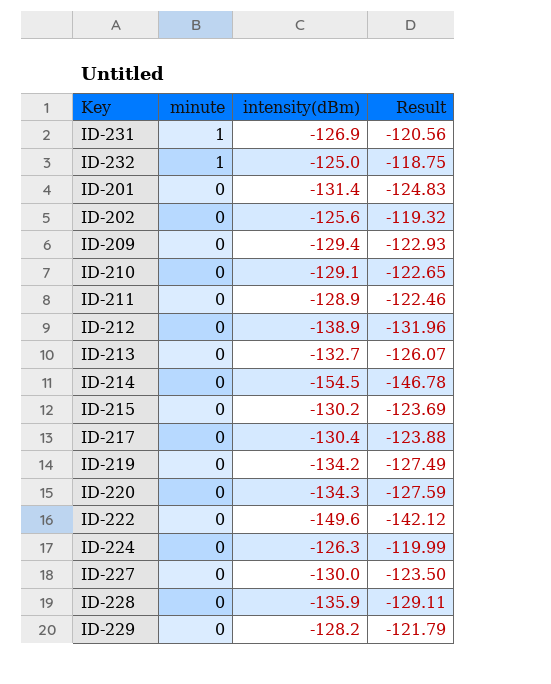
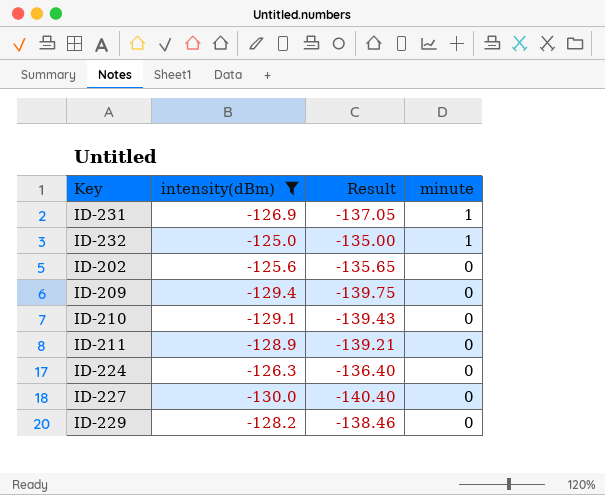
filter: none -> intensity(dBm) >= -130.0
column Result | formula: [intensity(dBm)] * 0.95 -> [intensity(dBm)] * 1.08
column minute | position: 2 -> 4

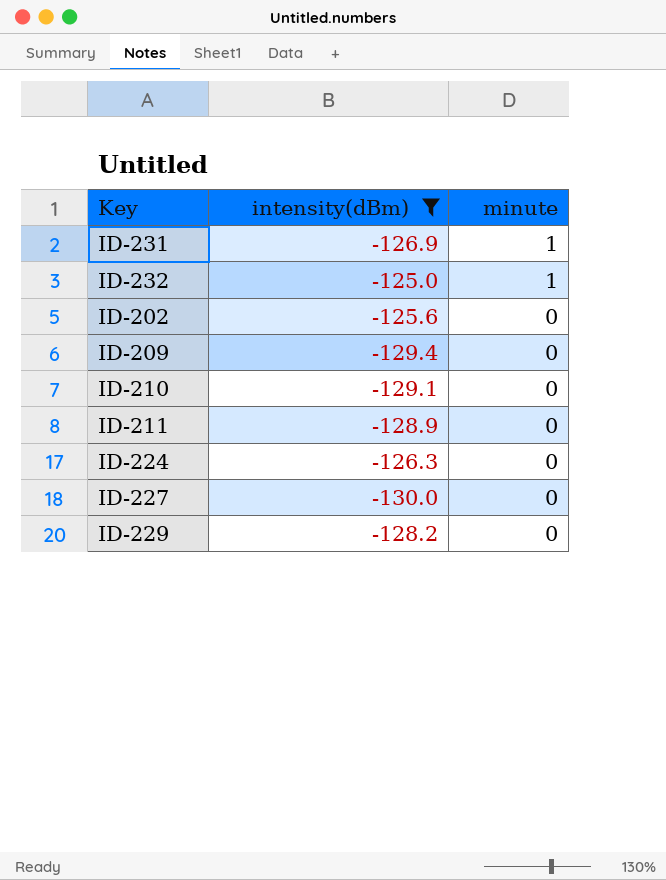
column Result | formula: [intensity(dBm)] * 1.08 -> none

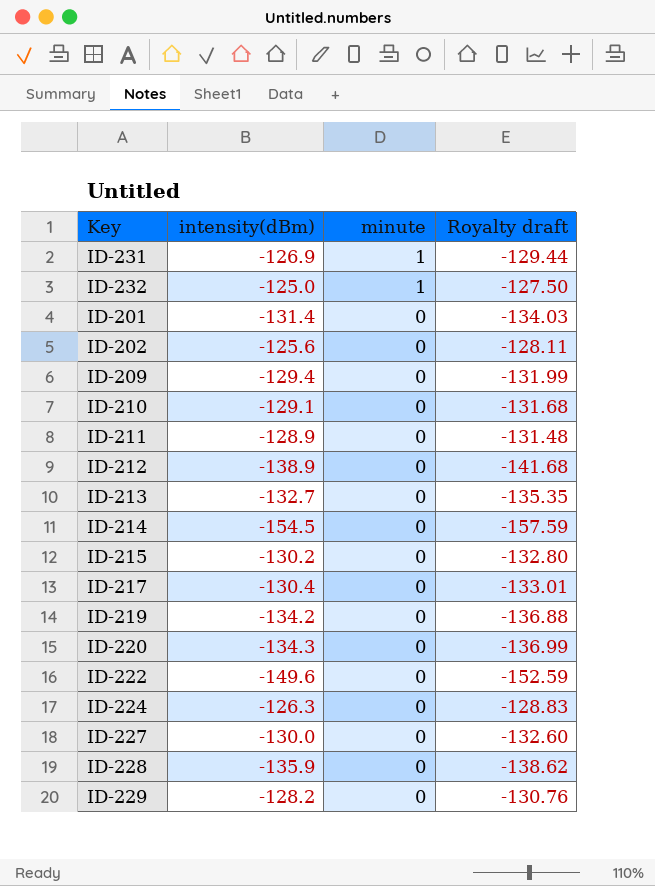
filter: intensity(dBm) >= -130.0 -> none
column Royalty draft | formula: none -> [intensity(dBm)] * 1.02

